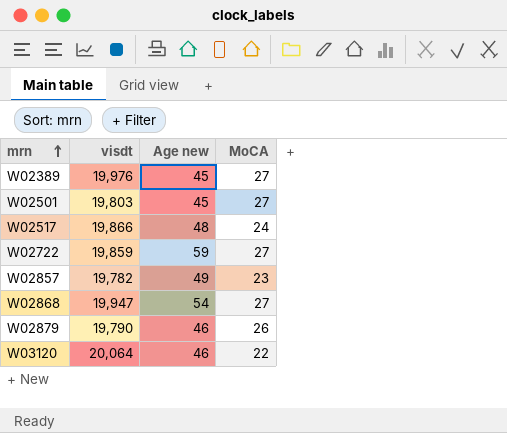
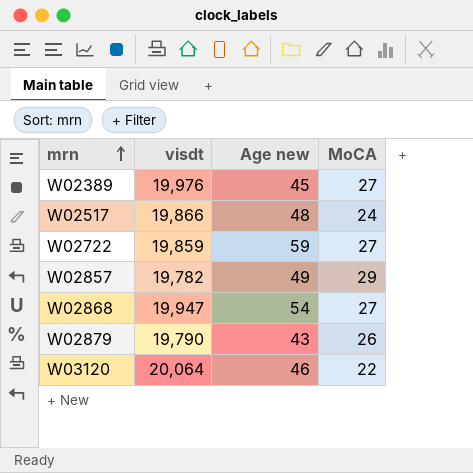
row W02501: 19,803 | 45 | 27 -> none
W02857 | MoCA: 23 -> 29
W02879 | Age new: 46 -> 43

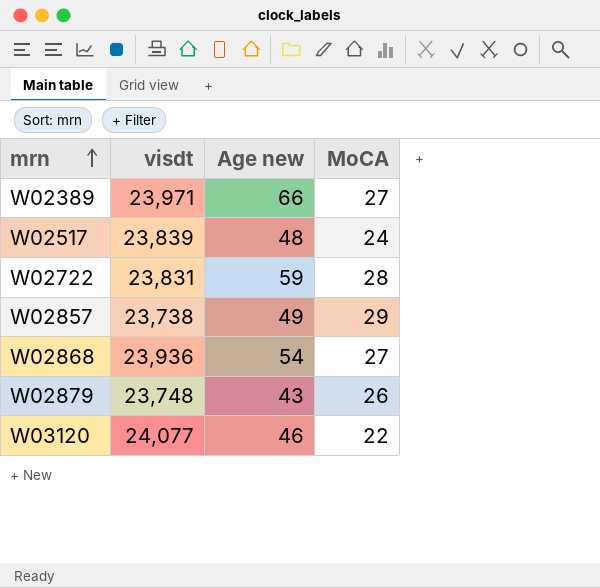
W02389 | visdt: 19,976 -> 23,971
W02389 | Age new: 45 -> 66
W02517 | visdt: 19,866 -> 23,839
W02722 | visdt: 19,859 -> 23,831
W02722 | MoCA: 27 -> 28
W02857 | visdt: 19,782 -> 23,738
W02868 | visdt: 19,947 -> 23,936
W02879 | visdt: 19,790 -> 23,748
W03120 | visdt: 20,064 -> 24,077

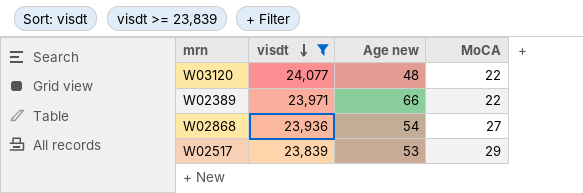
filter: none -> visdt >= 23,839
row order: mrn ascending -> visdt descending
W03120 | Age new: 46 -> 48
W02389 | MoCA: 27 -> 22
W02517 | Age new: 48 -> 53
W02517 | MoCA: 24 -> 29

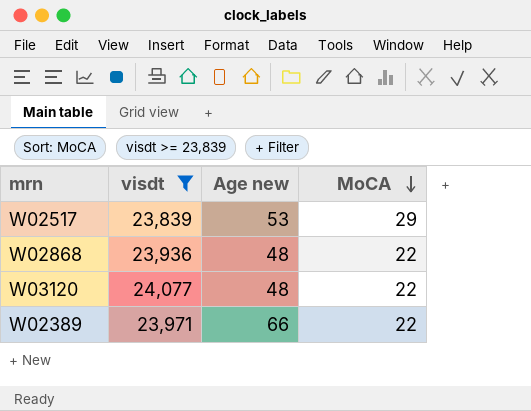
row order: visdt descending -> MoCA descending
W02868 | Age new: 54 -> 48
W02868 | MoCA: 27 -> 22

